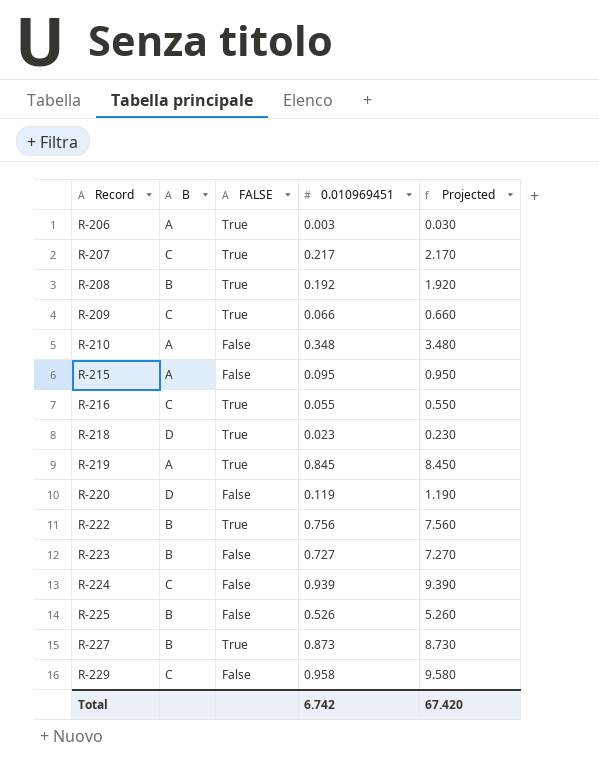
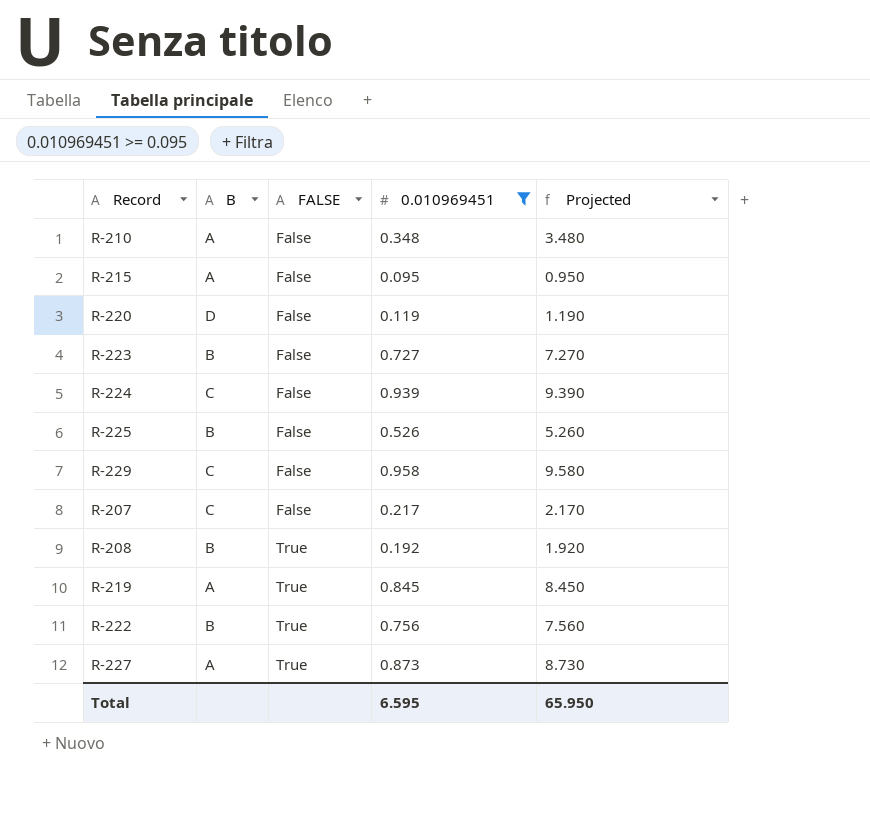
filter: none -> 0.010969451 >= 0.095
row order: Record ascending -> FALSE ascending
R-207 | FALSE: True -> False
R-227 | B: B -> A
Total | 0.010969451: 6.742 -> 6.595
Total | Projected: 67.420 -> 65.950

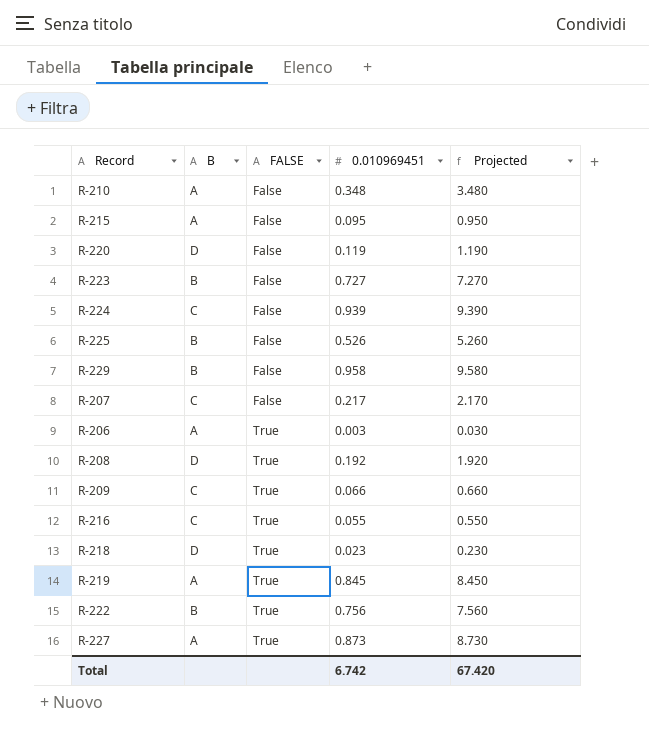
filter: 0.010969451 >= 0.095 -> none
R-229 | B: C -> B
R-208 | B: B -> D
Total | 0.010969451: 6.595 -> 6.742
Total | Projected: 65.950 -> 67.420

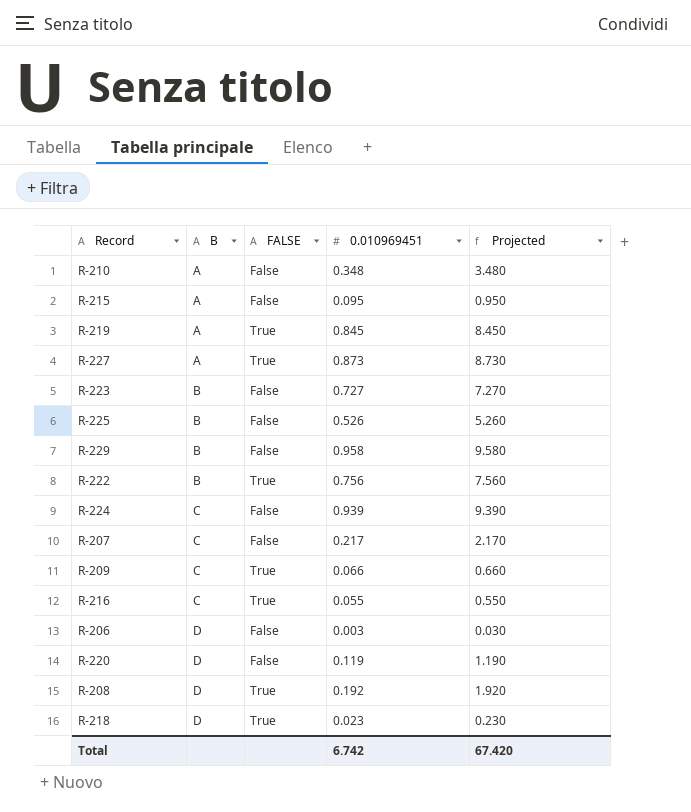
row order: FALSE ascending -> B ascending
R-206 | B: A -> D
R-206 | FALSE: True -> False

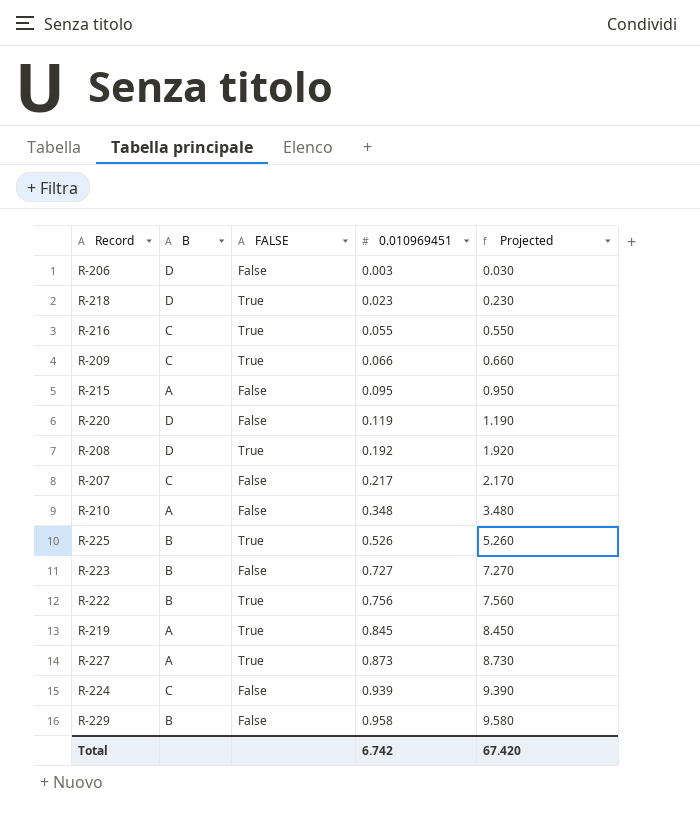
row order: B ascending -> 0.010969451 ascending
R-225 | FALSE: False -> True

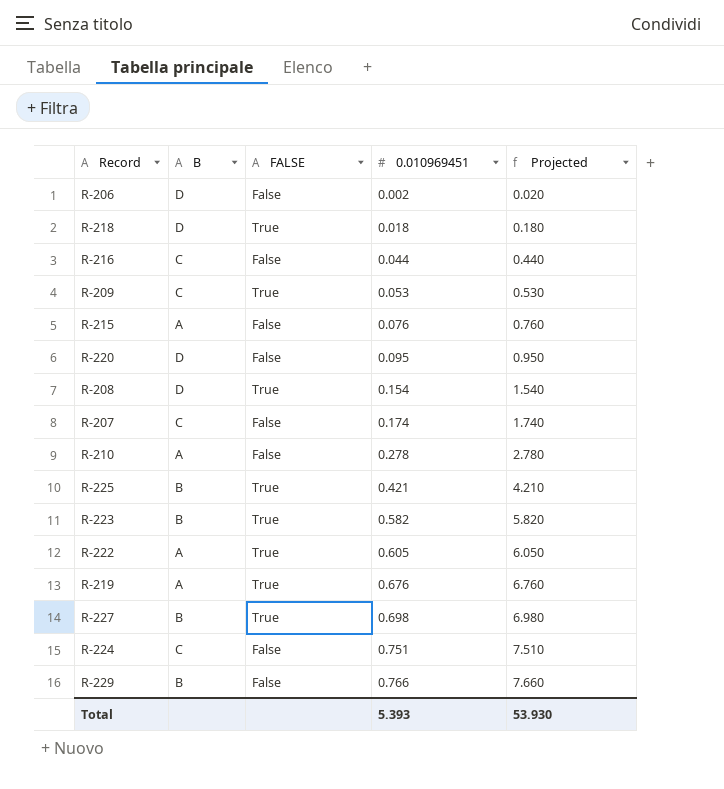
R-206 | 0.010969451: 0.003 -> 0.002
R-206 | Projected: 0.030 -> 0.020
R-218 | 0.010969451: 0.023 -> 0.018
R-218 | Projected: 0.230 -> 0.180
R-216 | FALSE: True -> False
R-216 | 0.010969451: 0.055 -> 0.044
R-216 | Projected: 0.550 -> 0.440
R-209 | 0.010969451: 0.066 -> 0.053
R-209 | Projected: 0.660 -> 0.530
R-215 | 0.010969451: 0.095 -> 0.076
R-215 | Projected: 0.950 -> 0.760
R-220 | 0.010969451: 0.119 -> 0.095
R-220 | Projected: 1.190 -> 0.950
R-208 | 0.010969451: 0.192 -> 0.154
R-208 | Projected: 1.920 -> 1.540
R-207 | 0.010969451: 0.217 -> 0.174
R-207 | Projected: 2.170 -> 1.740
R-210 | 0.010969451: 0.348 -> 0.278
R-210 | Projected: 3.480 -> 2.780
R-225 | 0.010969451: 0.526 -> 0.421
R-225 | Projected: 5.260 -> 4.210
R-223 | FALSE: False -> True
R-223 | 0.010969451: 0.727 -> 0.582
R-223 | Projected: 7.270 -> 5.820
R-222 | B: B -> A
R-222 | 0.010969451: 0.756 -> 0.605
R-222 | Projected: 7.560 -> 6.050
R-219 | 0.010969451: 0.845 -> 0.676
R-219 | Projected: 8.450 -> 6.760
R-227 | B: A -> B
R-227 | 0.010969451: 0.873 -> 0.698
R-227 | Projected: 8.730 -> 6.980
R-224 | 0.010969451: 0.939 -> 0.751
R-224 | Projected: 9.390 -> 7.510
R-229 | 0.010969451: 0.958 -> 0.766
R-229 | Projected: 9.580 -> 7.660
Total | 0.010969451: 6.742 -> 5.393
Total | Projected: 67.420 -> 53.930

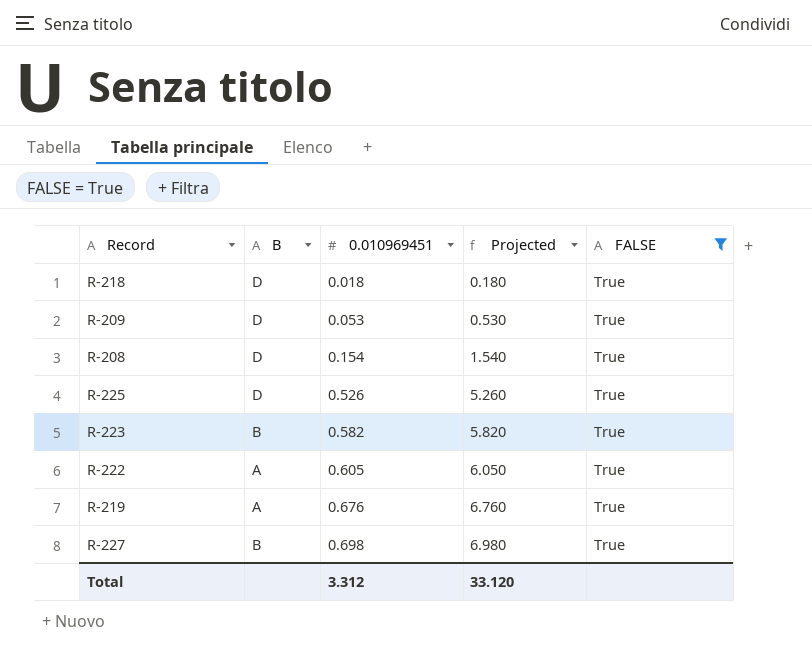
filter: none -> FALSE = True
column FALSE | position: 3 -> 5
R-209 | B: C -> D
R-225 | B: B -> D
R-225 | 0.010969451: 0.421 -> 0.526
R-225 | Projected: 4.210 -> 5.260
Total | 0.010969451: 5.393 -> 3.312
Total | Projected: 53.930 -> 33.120

